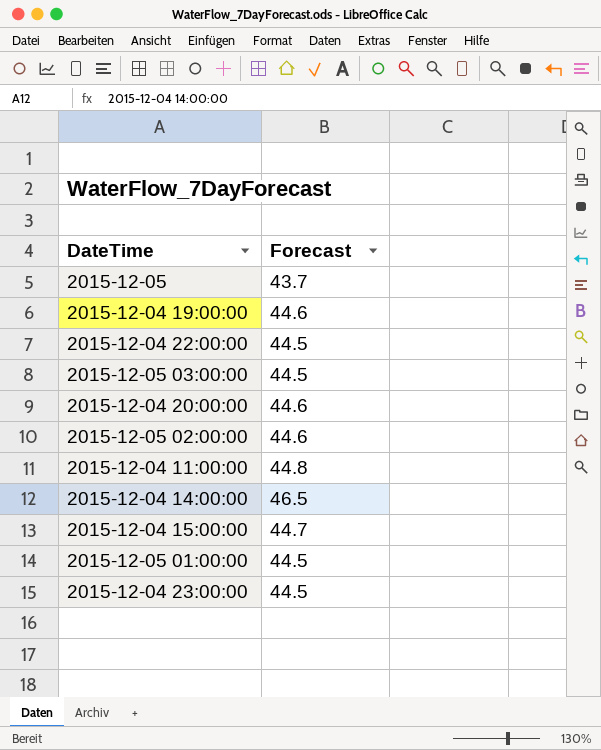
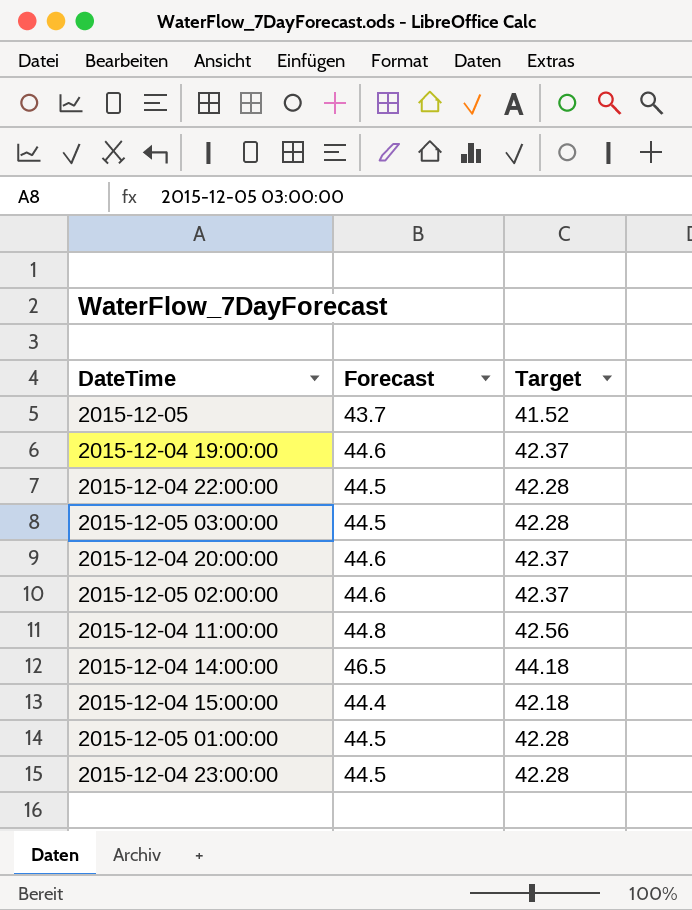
column Target | formula: none -> [Forecast] * 0.95
2015-12-04 15:00:00 | Forecast: 44.7 -> 44.4

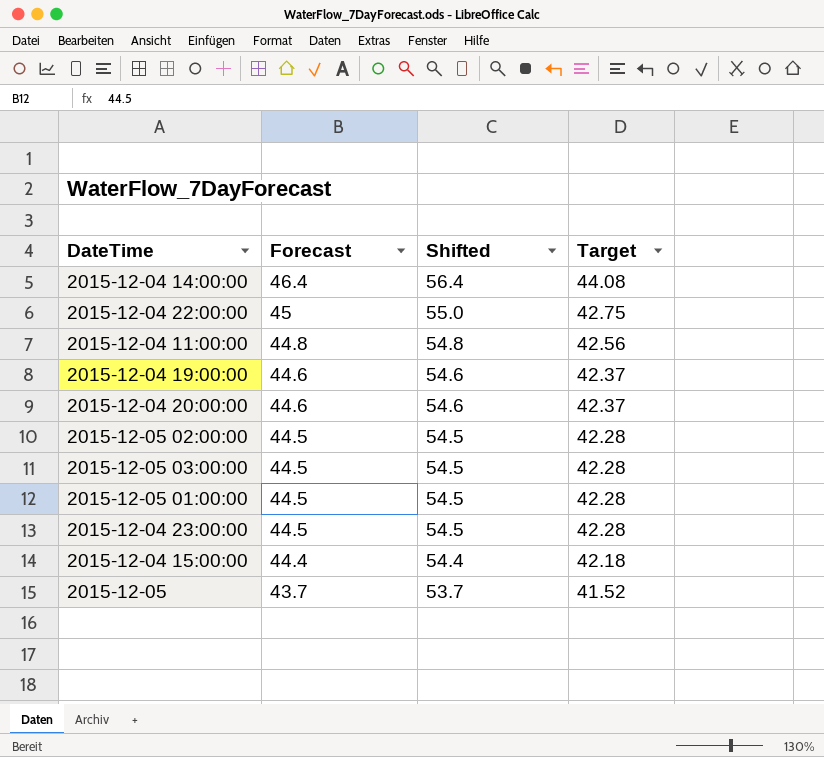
row order: none -> Forecast descending
column Shifted | formula: none -> [Forecast] + 10
2015-12-04 14:00:00 | Forecast: 46.5 -> 46.4
2015-12-04 14:00:00 | Target: 44.18 -> 44.08
2015-12-04 22:00:00 | Forecast: 44.5 -> 45
2015-12-04 22:00:00 | Target: 42.28 -> 42.75
2015-12-05 02:00:00 | Forecast: 44.6 -> 44.5
2015-12-05 02:00:00 | Target: 42.37 -> 42.28

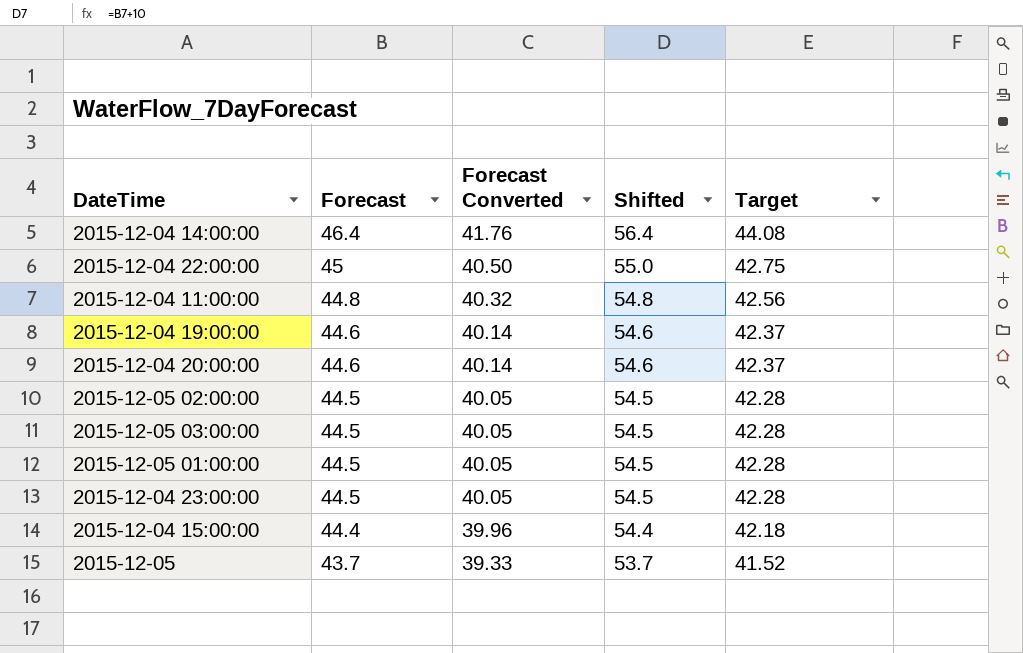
column Forecast Converted | formula: none -> [Forecast] * 0.9

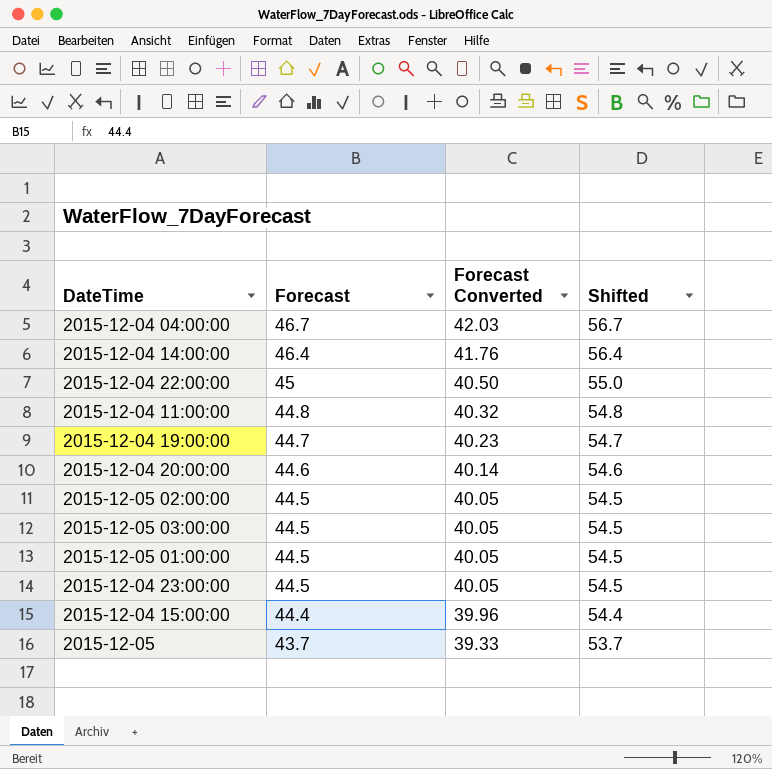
column Target | formula: [Forecast] * 0.95 -> none
row 2015-12-04 04:00:00: none -> 46.7 | 42.03 | 56.7
2015-12-04 19:00:00 | Forecast: 44.6 -> 44.7
2015-12-04 19:00:00 | Forecast Converted: 40.14 -> 40.23
2015-12-04 19:00:00 | Shifted: 54.6 -> 54.7

